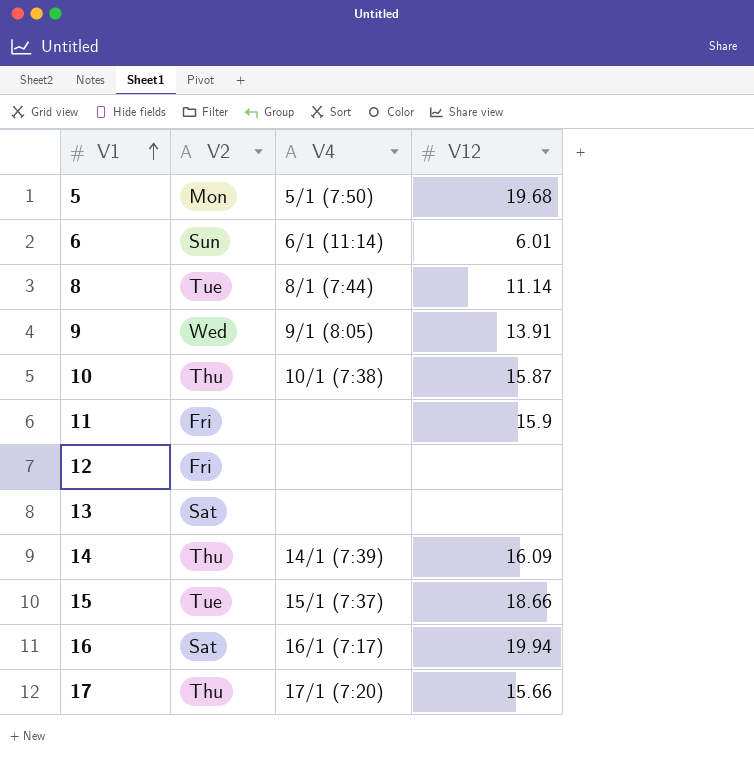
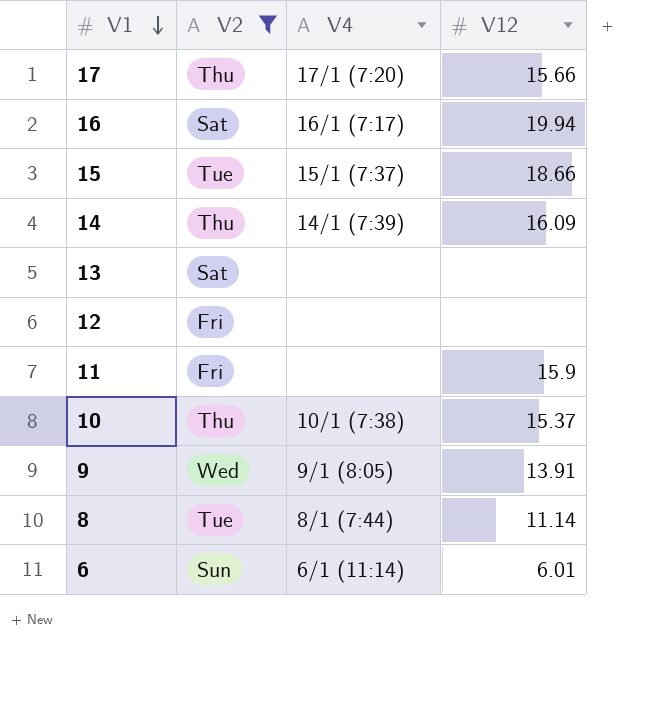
filter: none -> V2 != Mon
row order: V1 ascending -> V1 descending
10 | V12: 15.87 -> 15.37

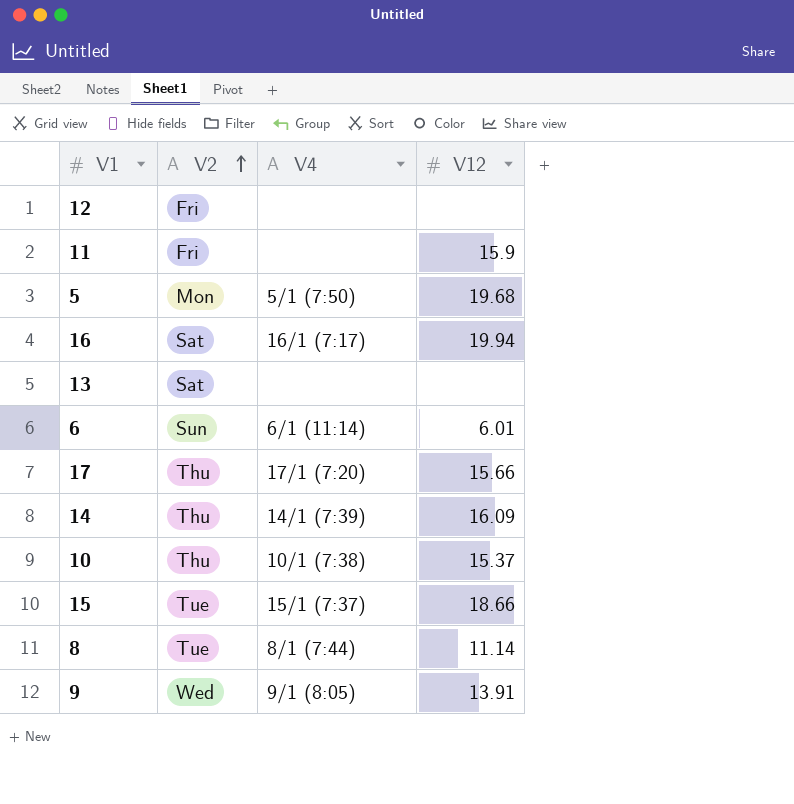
filter: V2 != Mon -> none
row order: V1 descending -> V2 ascending

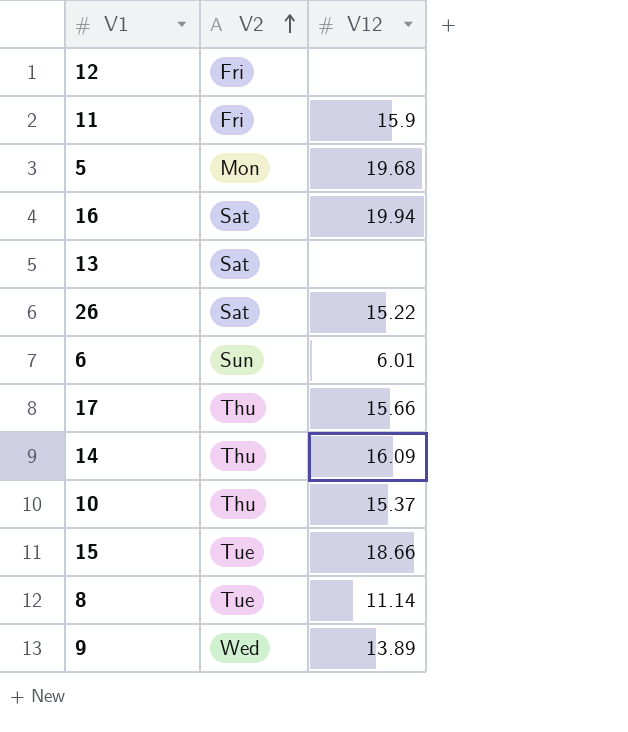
column V4 | position: 3 -> none
row 26: none -> Sat | 15.22
9 | V12: 13.91 -> 13.89

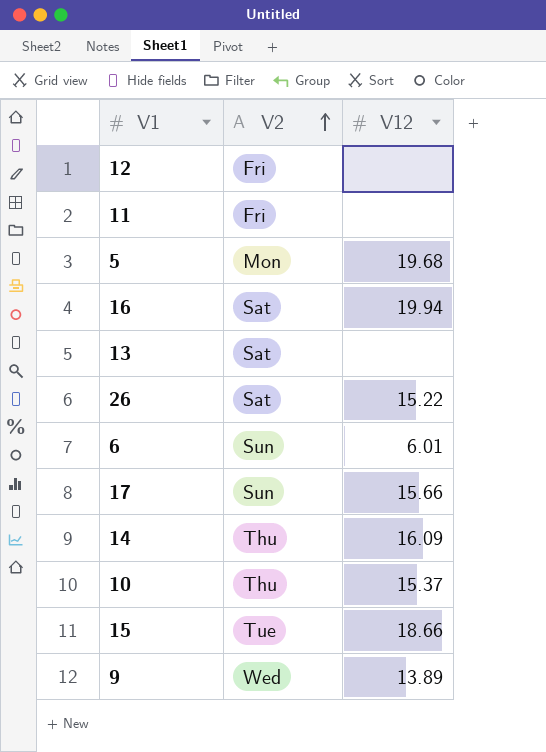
row 8: Tue | 11.14 -> none
11 | V12: 15.9 -> none
17 | V2: Thu -> Sun

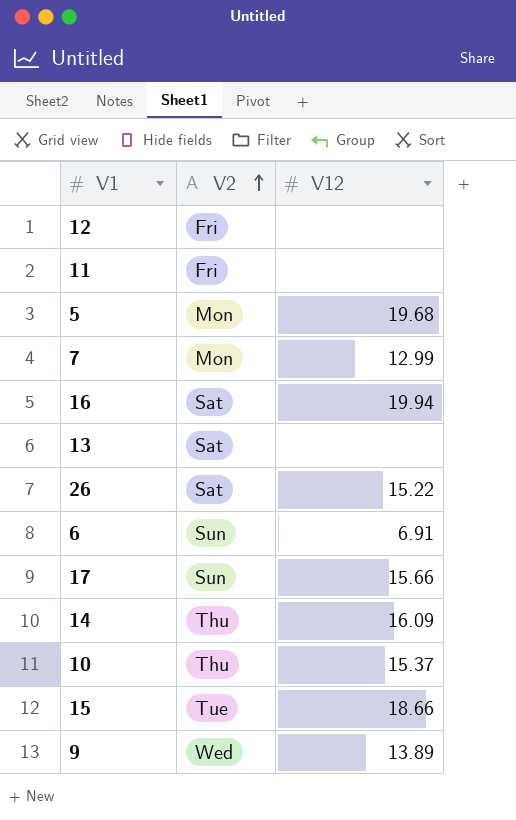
row 7: none -> Mon | 12.99
6 | V12: 6.01 -> 6.91

